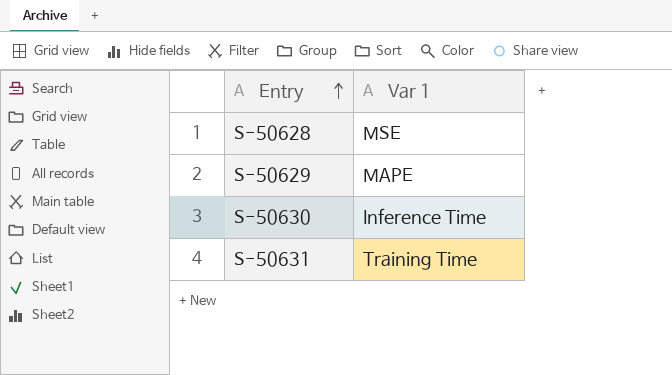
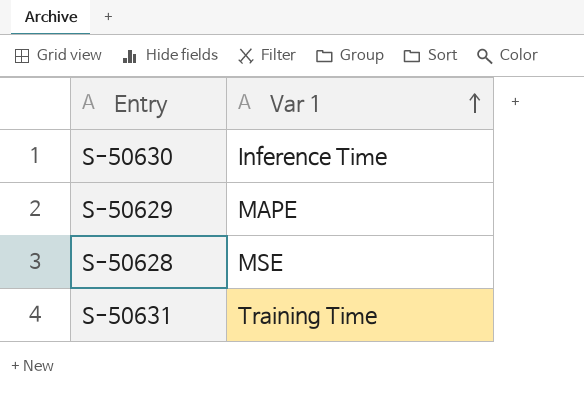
row order: Entry ascending -> Var 1 ascending

